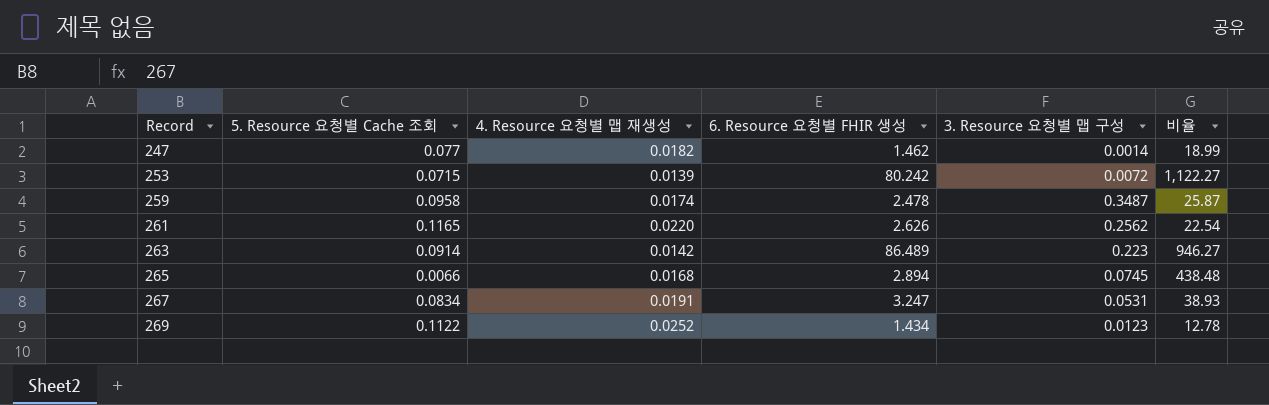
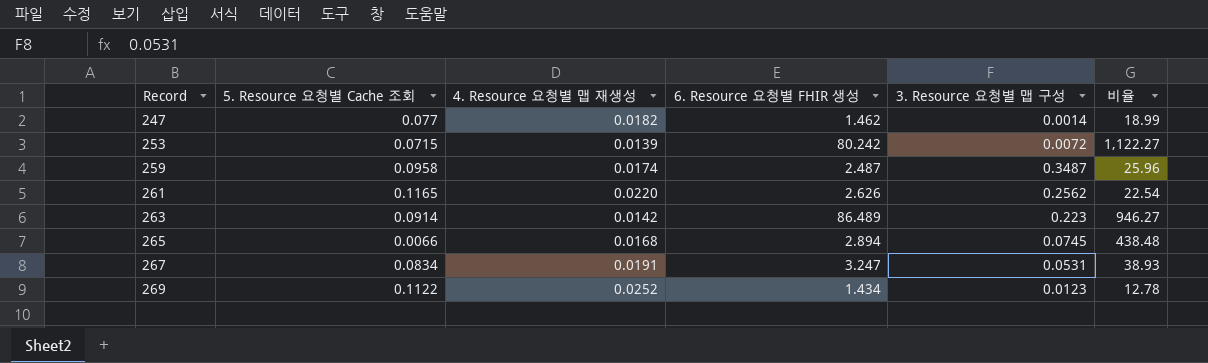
259 | 6. Resource 요청별 FHIR 생성: 2.478 -> 2.487
259 | 비율: 25.87 -> 25.96

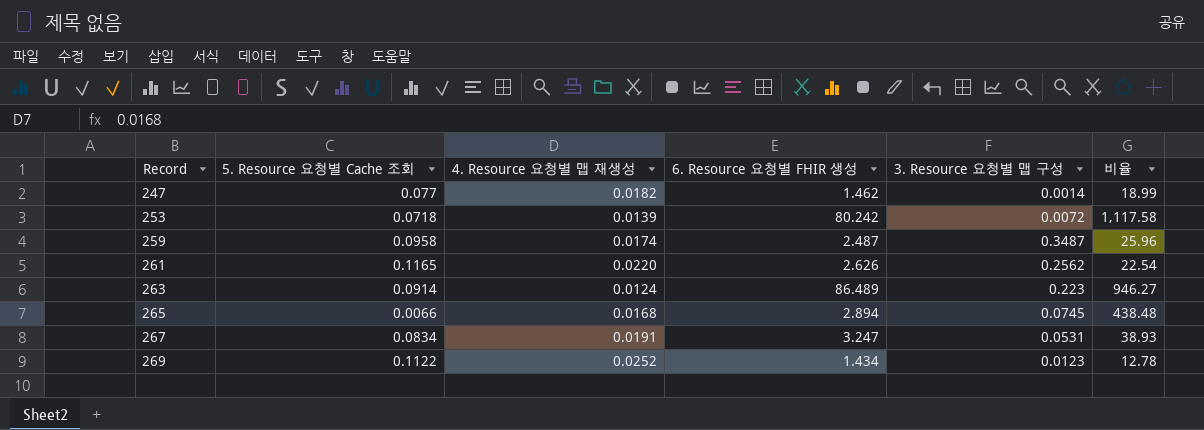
253 | 5. Resource 요청별 Cache 조회: 0.0715 -> 0.0718
253 | 비율: 1,122.27 -> 1,117.58
263 | 4. Resource 요청별 맵 재생성: 0.0142 -> 0.0124

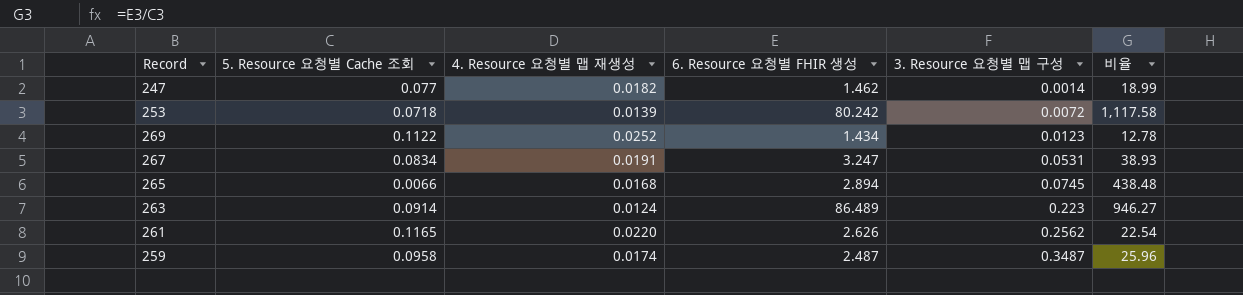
row order: Record ascending -> 3. Resource 요청별 맵 구성 ascending

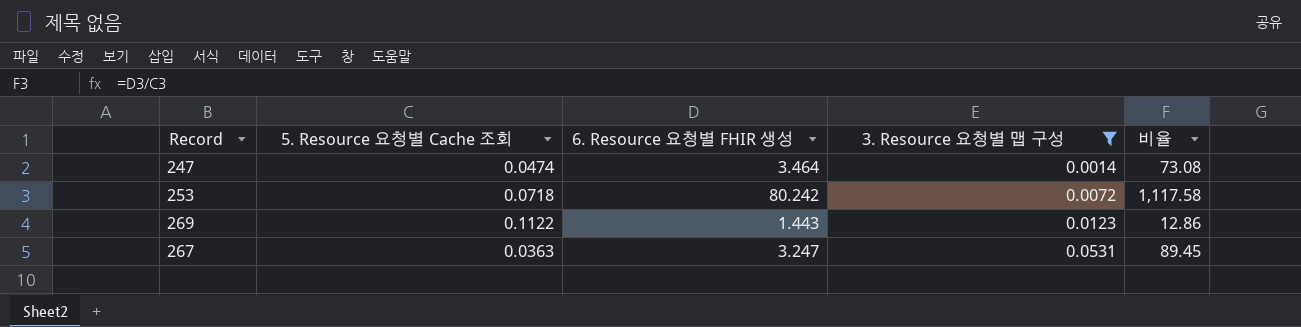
filter: none -> 3. Resource 요청별 맵 구성 <= 0.0531
column 4. Resource 요청별 맵 재생성 | position: 3 -> none
247 | 5. Resource 요청별 Cache 조회: 0.077 -> 0.0474
247 | 6. Resource 요청별 FHIR 생성: 1.462 -> 3.464
247 | 비율: 18.99 -> 73.08
269 | 6. Resource 요청별 FHIR 생성: 1.434 -> 1.443
269 | 비율: 12.78 -> 12.86
267 | 5. Resource 요청별 Cache 조회: 0.0834 -> 0.0363
267 | 비율: 38.93 -> 89.45

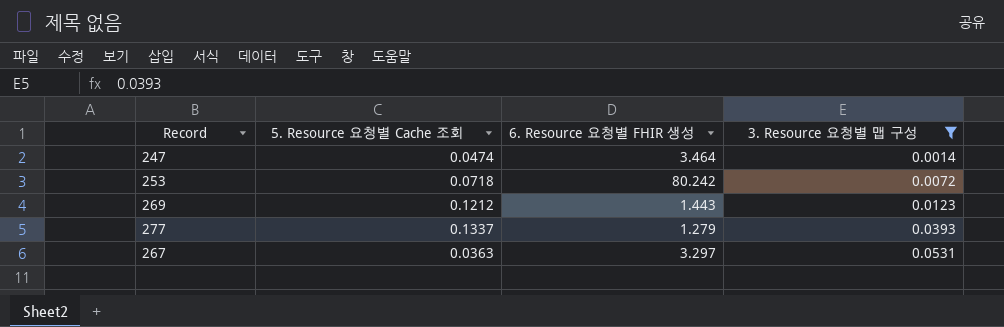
column 비율 | formula: [6. Resource 요청별 FHIR 생성] / [5. Resource 요청별 Cache 조회] -> none
269 | 5. Resource 요청별 Cache 조회: 0.1122 -> 0.1212
row 277: none -> 0.1337 | 1.279 | 0.0393
267 | 6. Resource 요청별 FHIR 생성: 3.247 -> 3.297

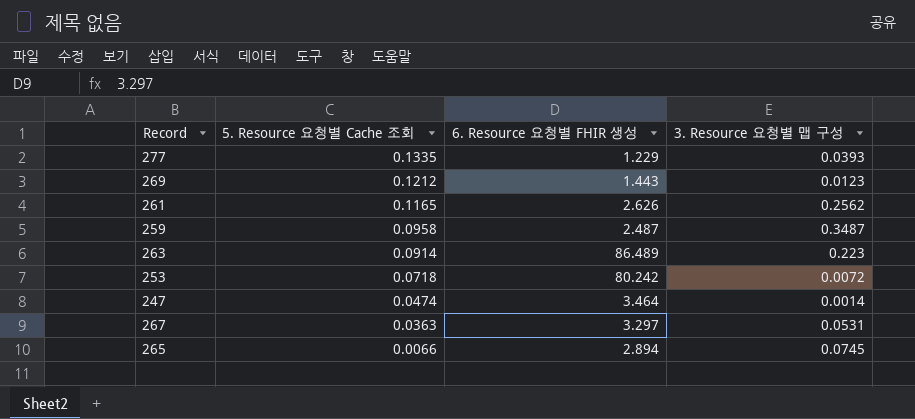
filter: 3. Resource 요청별 맵 구성 <= 0.0531 -> none
row order: 3. Resource 요청별 맵 구성 ascending -> 5. Resource 요청별 Cache 조회 descending
277 | 5. Resource 요청별 Cache 조회: 0.1337 -> 0.1335
277 | 6. Resource 요청별 FHIR 생성: 1.279 -> 1.229

